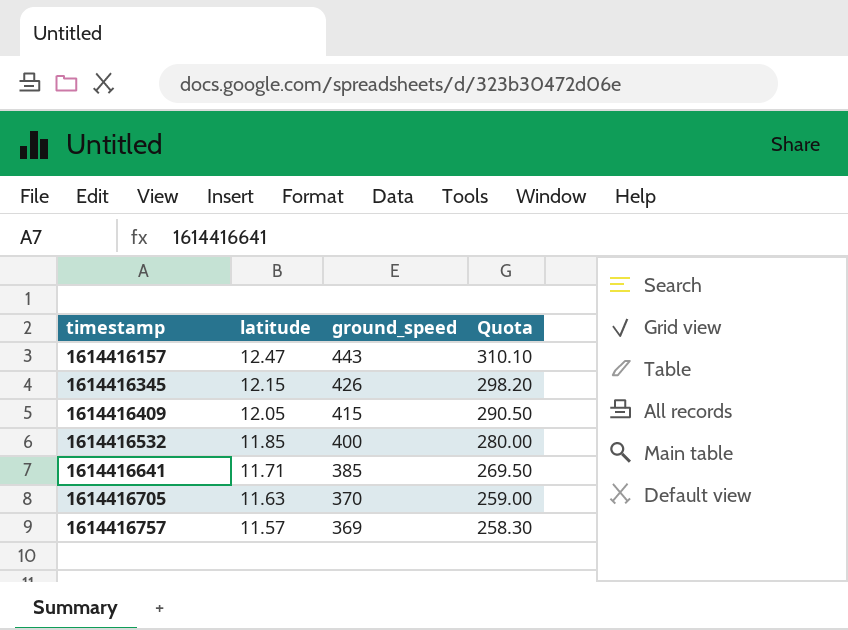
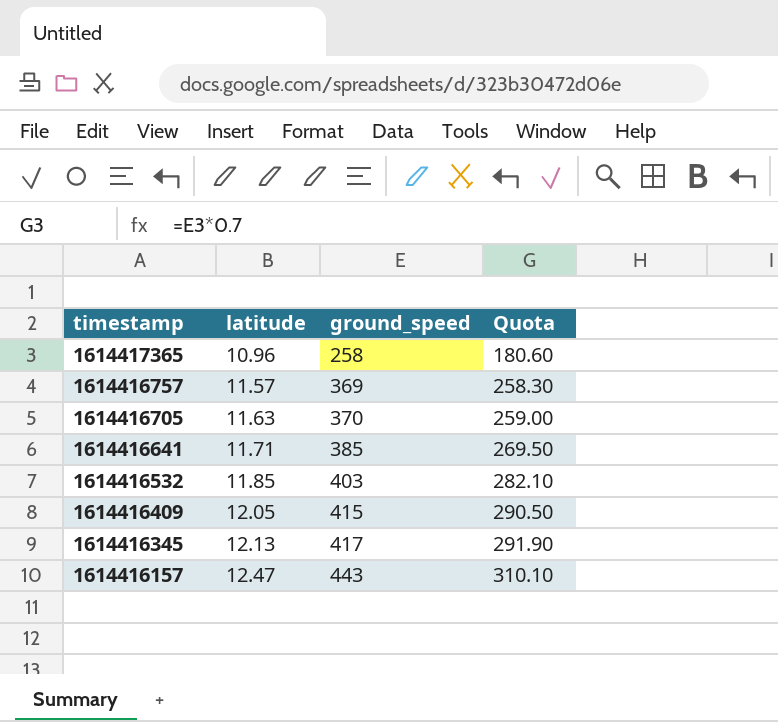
row order: timestamp ascending -> timestamp descending
row 1614417365: none -> 10.96 | 258 | 180.60
1614416532 | ground_speed: 400 -> 403
1614416532 | Quota: 280.00 -> 282.10
1614416345 | latitude: 12.15 -> 12.13
1614416345 | ground_speed: 426 -> 417
1614416345 | Quota: 298.20 -> 291.90

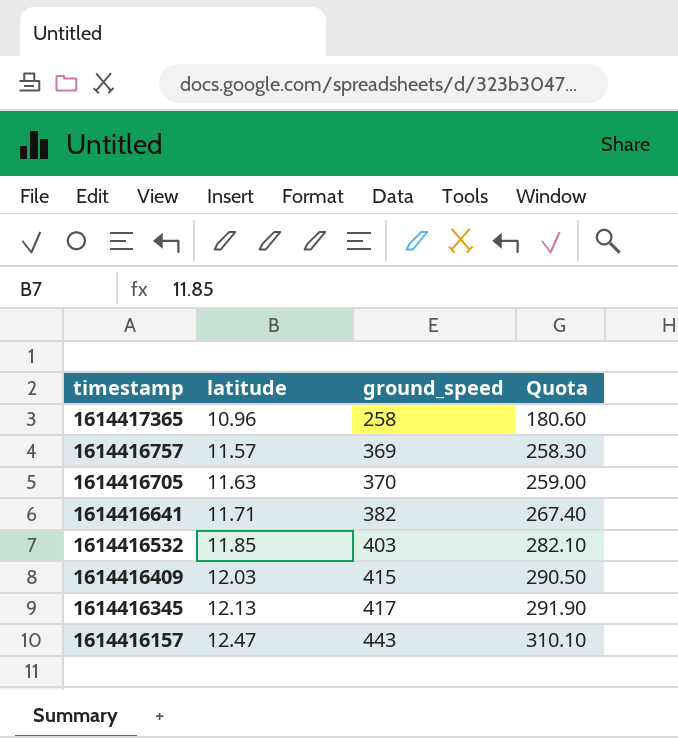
1614416641 | ground_speed: 385 -> 382
1614416641 | Quota: 269.50 -> 267.40
1614416409 | latitude: 12.05 -> 12.03

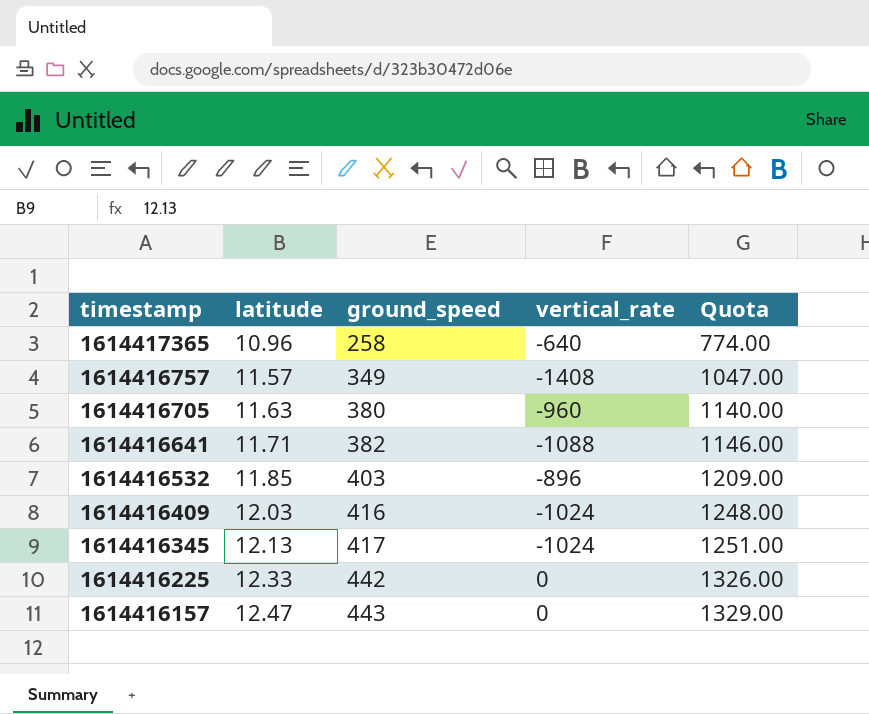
column vertical_rate | position: none -> 4
column Quota | formula: [ground_speed] * 0.7 -> [ground_speed] * 3
1614416757 | ground_speed: 369 -> 349
1614416705 | ground_speed: 370 -> 380
1614416409 | ground_speed: 415 -> 416
row 1614416225: none -> 12.33 | 442 | 0 | 1326.00

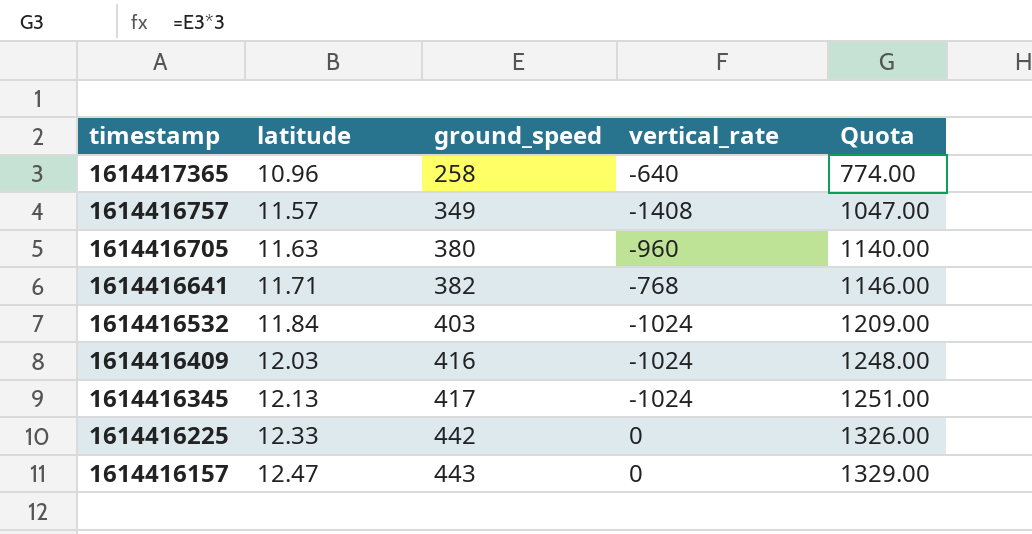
1614416641 | vertical_rate: -1088 -> -768
1614416532 | latitude: 11.85 -> 11.84
1614416532 | vertical_rate: -896 -> -1024

